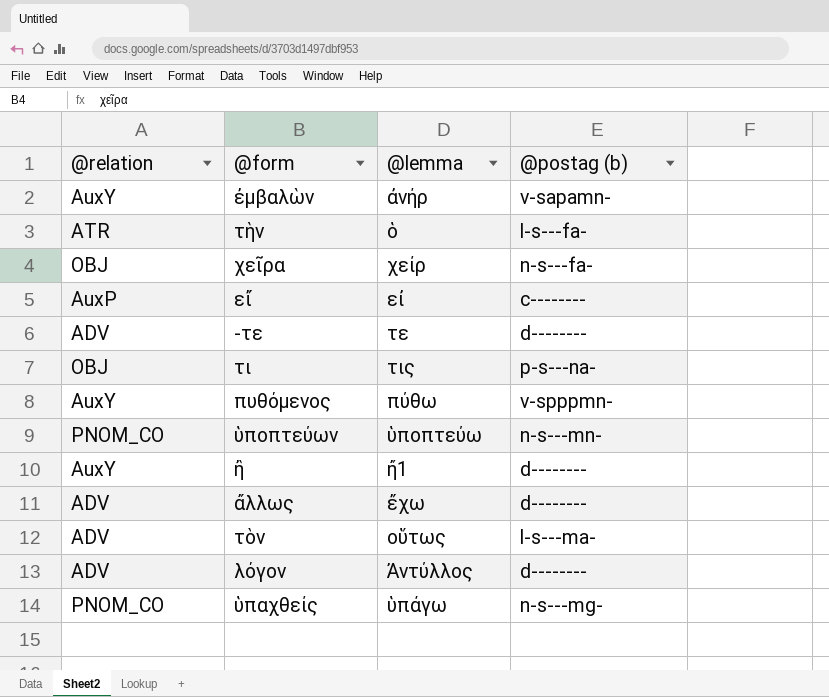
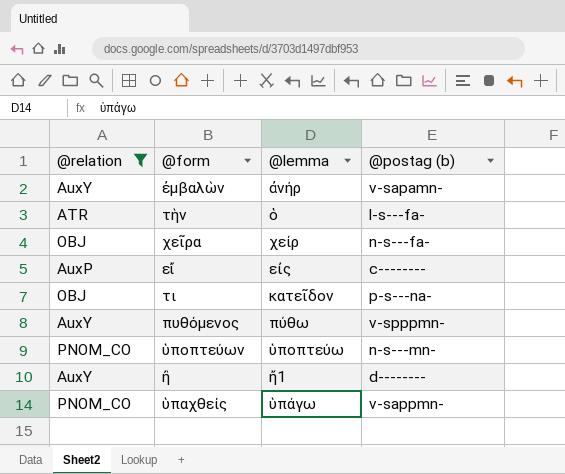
filter: none -> @relation != ADV
εἴ | @lemma: εἰ -> εἰς
τι | @lemma: τις -> κατεῖδον
ὑπαχθείς | @postag (b): n-s---mg- -> v-sappmn-

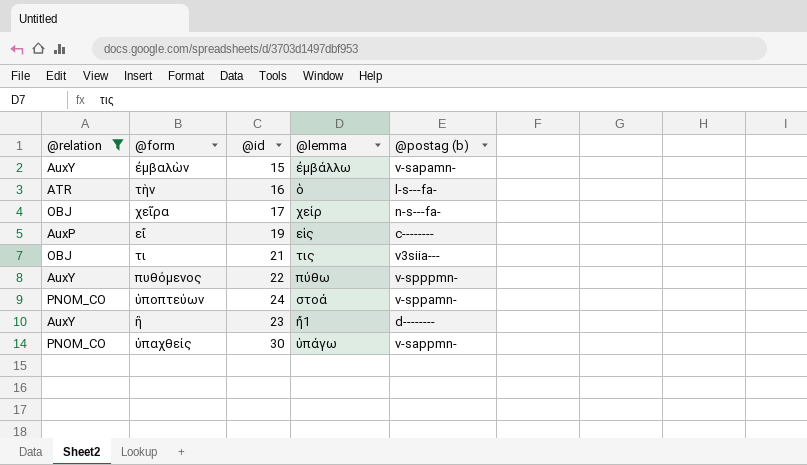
column @id | position: none -> 3
ἐμβαλὼν | @lemma: ἀνήρ -> ἐμβάλλω
τι | @lemma: κατεῖδον -> τις
τι | @postag (b): p-s---na- -> v3siia---
ὑποπτεύων | @lemma: ὑποπτεύω -> στοά
ὑποπτεύων | @postag (b): n-s---mn- -> v-sppamn-

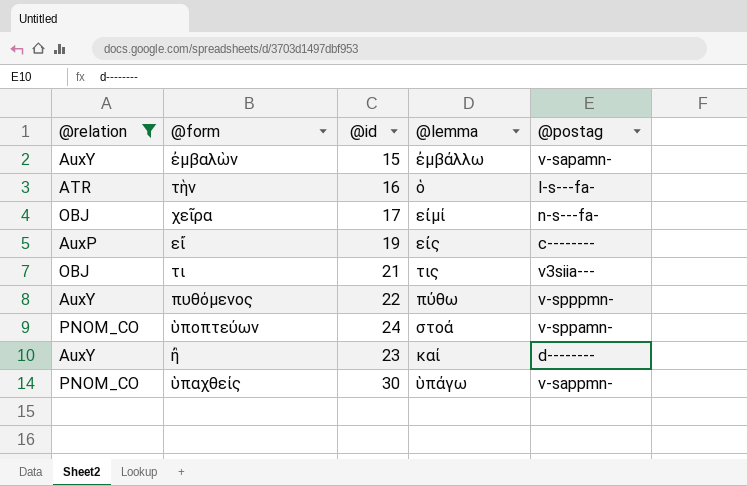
column name: @postag (b) -> @postag
χεῖρα | @lemma: χείρ -> εἰμί
ἢ | @lemma: ἤ1 -> καί

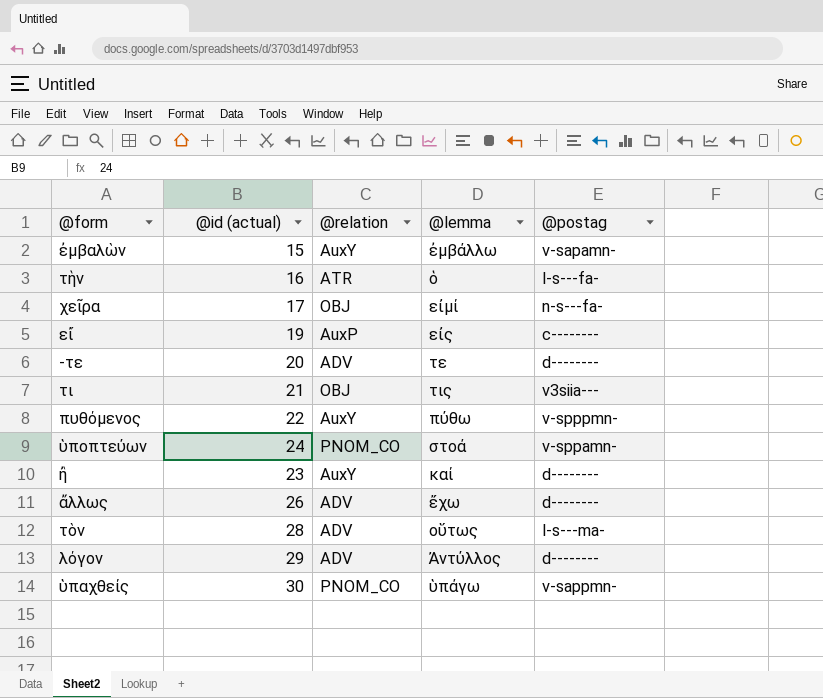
filter: @relation != ADV -> none
column name: @id -> @id (actual)
column @relation | position: 1 -> 3

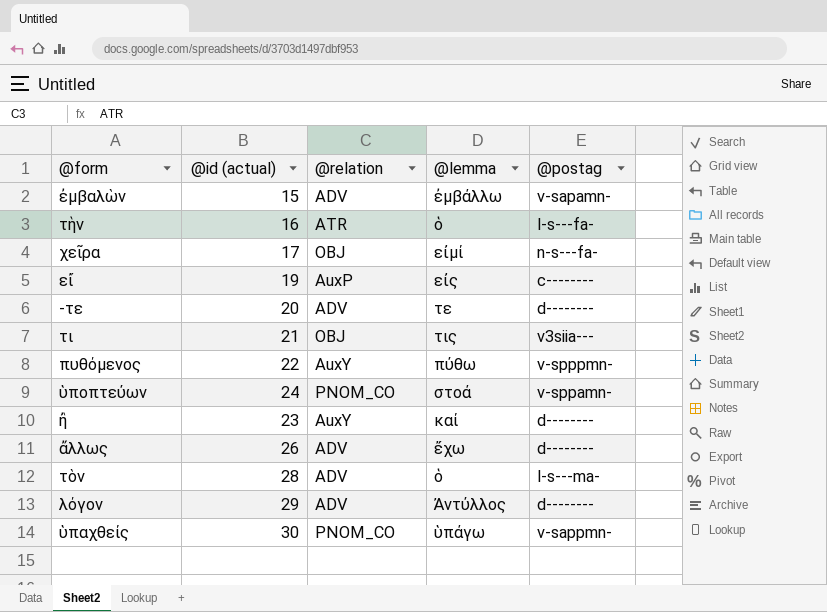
ἐμβαλὼν | @relation: AuxY -> ADV
τὸν | @lemma: οὕτως -> ὁ

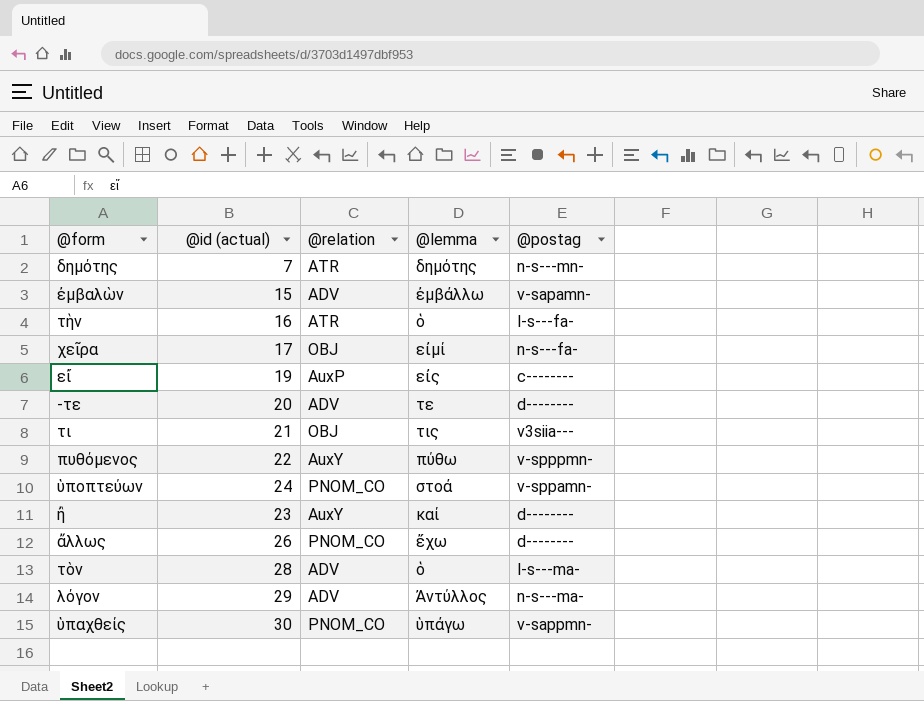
row δημότης: none -> 7 | ATR | δημότης | n-s---mn-
ἄλλως | @relation: ADV -> PNOM_CO
λόγον | @postag: d-------- -> n-s---ma-

